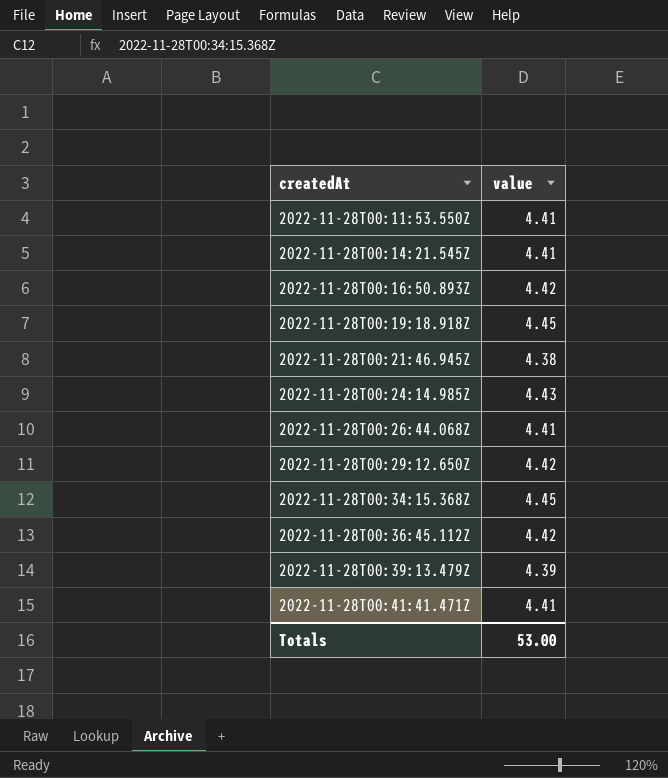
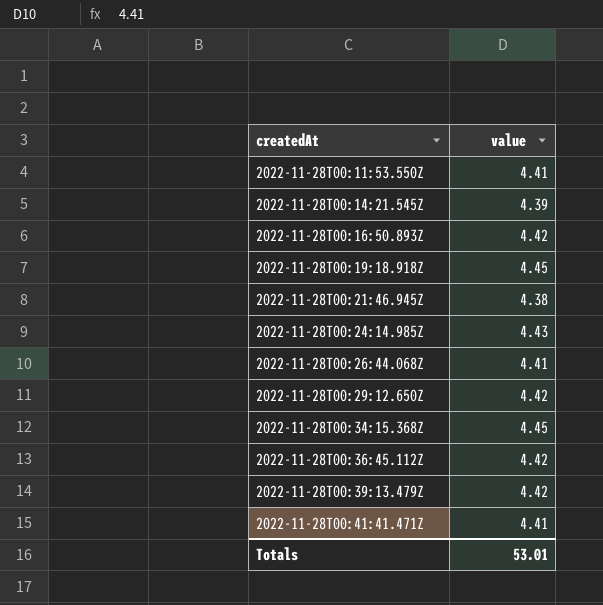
2022-11-28T00:14:21.545Z | value: 4.41 -> 4.39
2022-11-28T00:39:13.479Z | value: 4.39 -> 4.42
Totals | value: 53.00 -> 53.01

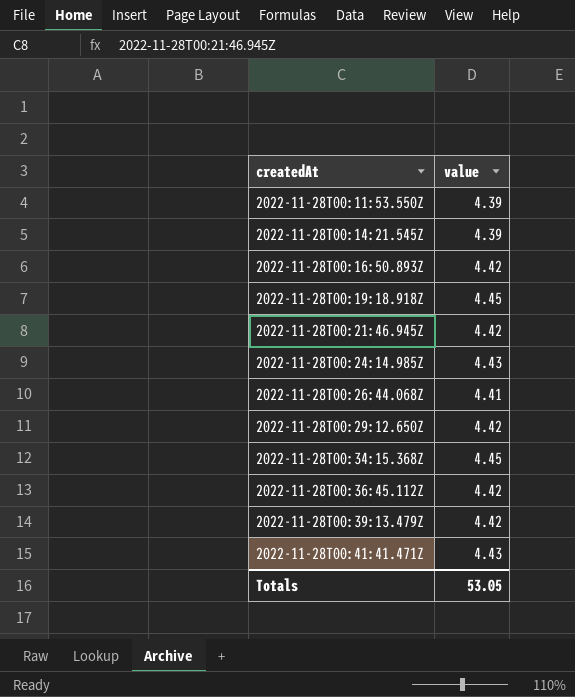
2022-11-28T00:11:53.550Z | value: 4.41 -> 4.39
2022-11-28T00:21:46.945Z | value: 4.38 -> 4.42
2022-11-28T00:41:41.471Z | value: 4.41 -> 4.43
Totals | value: 53.01 -> 53.05

